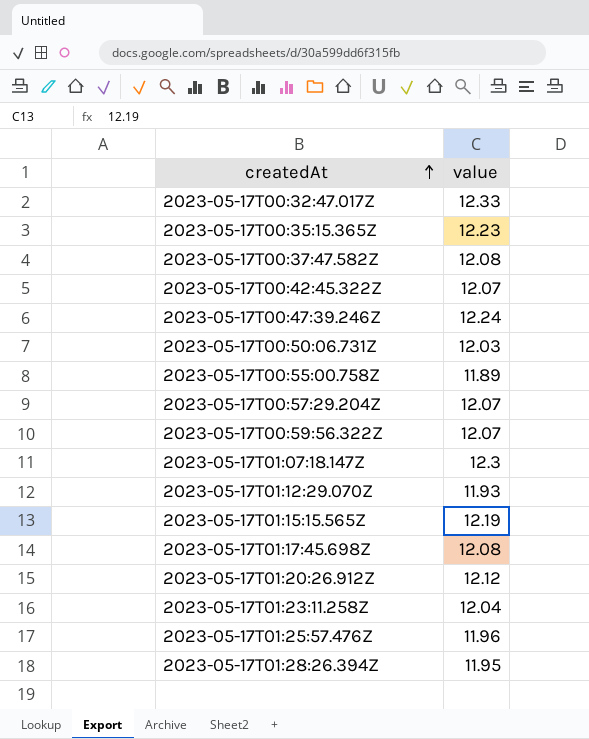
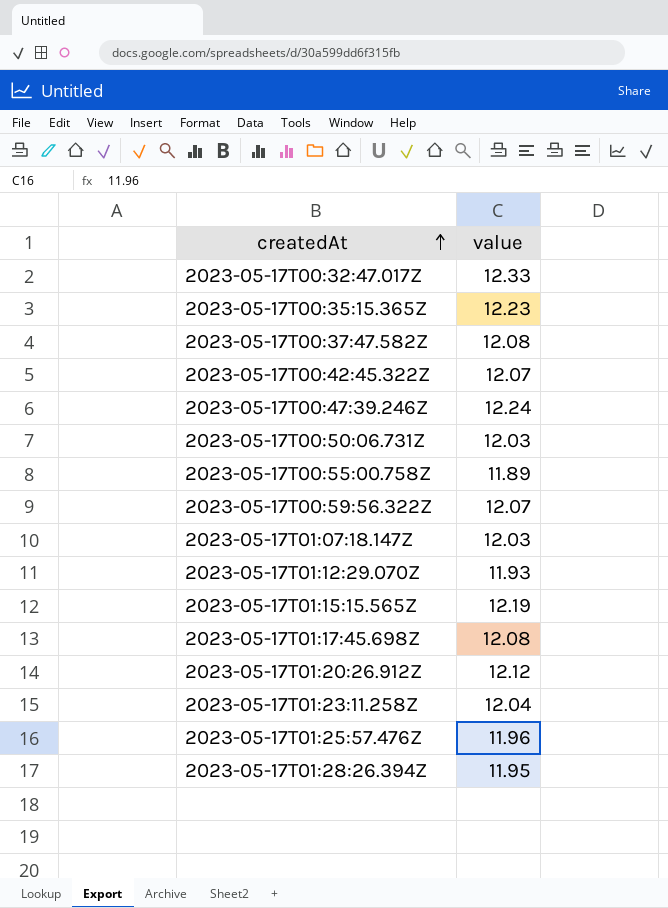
row 2023-05-17T00:57:29.204Z: 12.07 -> none
2023-05-17T01:07:18.147Z | value: 12.3 -> 12.03

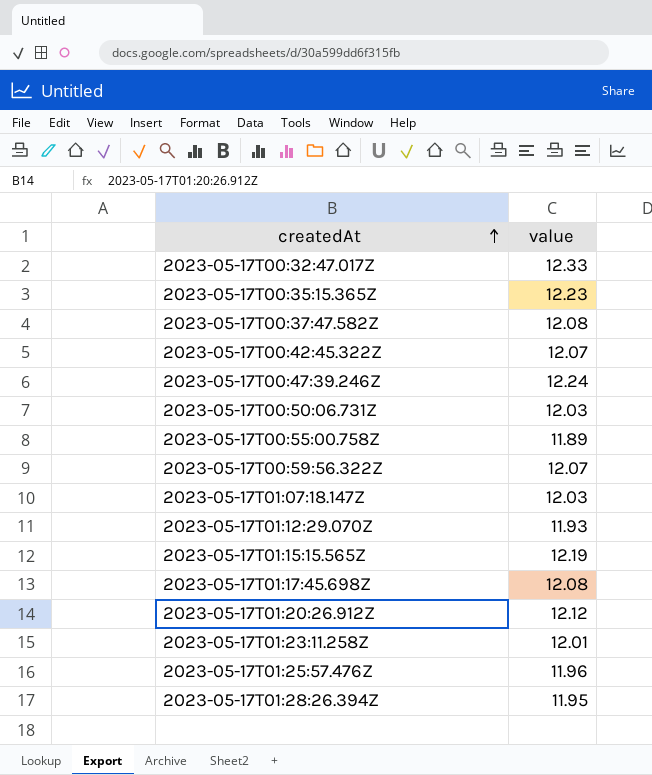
2023-05-17T01:23:11.258Z | value: 12.04 -> 12.01

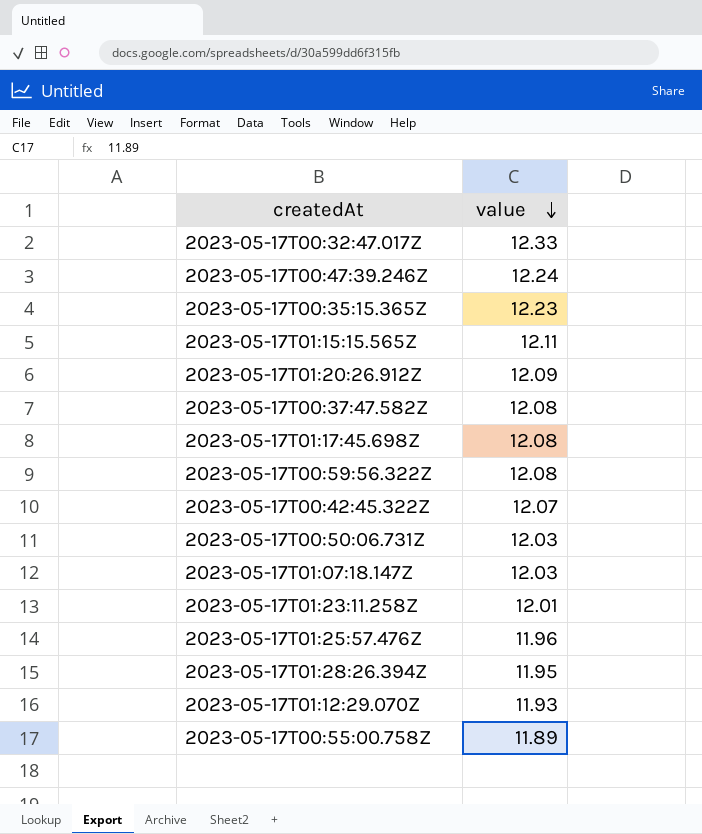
row order: createdAt ascending -> value descending
2023-05-17T01:15:15.565Z | value: 12.19 -> 12.11
2023-05-17T01:20:26.912Z | value: 12.12 -> 12.09
2023-05-17T00:59:56.322Z | value: 12.07 -> 12.08

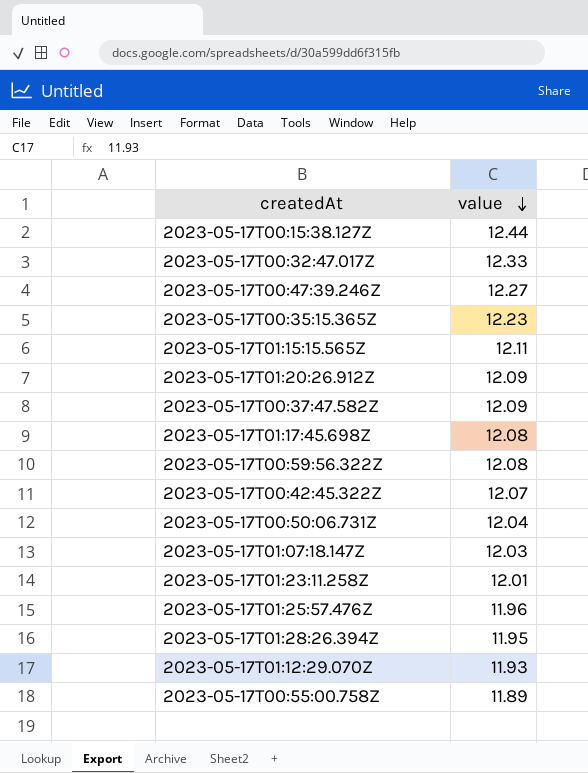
row 2023-05-17T00:15:38.127Z: none -> 12.44
2023-05-17T00:47:39.246Z | value: 12.24 -> 12.27
2023-05-17T00:37:47.582Z | value: 12.08 -> 12.09
2023-05-17T00:50:06.731Z | value: 12.03 -> 12.04

